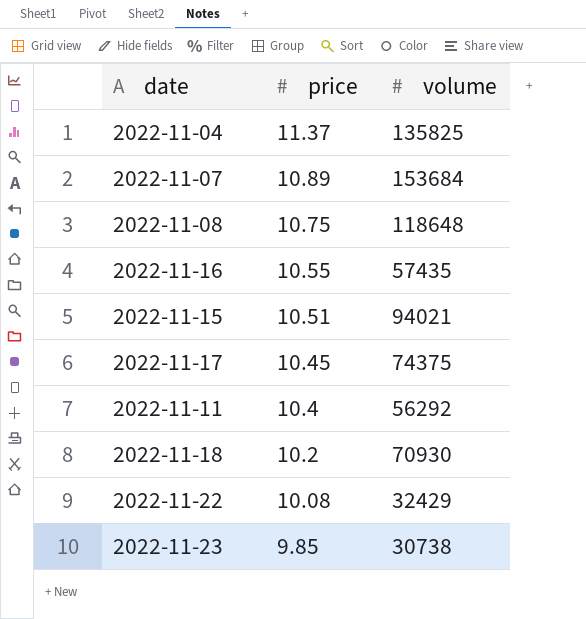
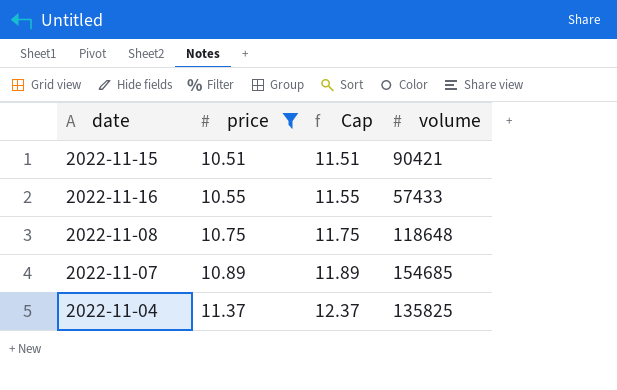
filter: none -> price >= 10.51
row order: price descending -> price ascending
column Cap | formula: none -> [price] + 1
2022-11-15 | volume: 94021 -> 90421
2022-11-16 | volume: 57435 -> 57433
2022-11-07 | volume: 153684 -> 154685

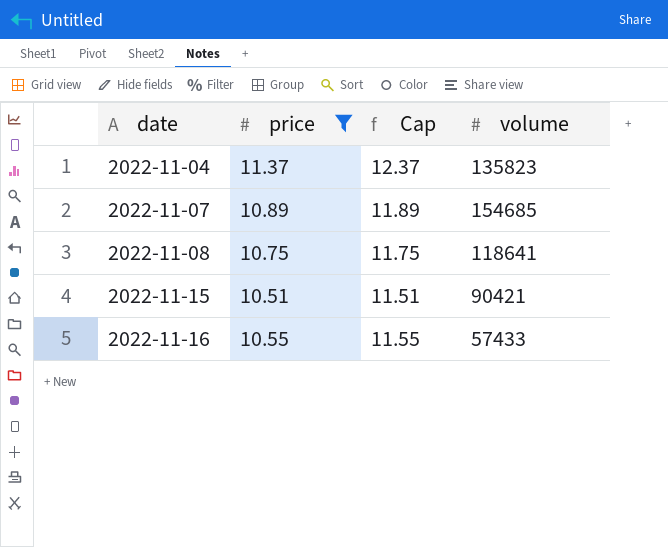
row order: price ascending -> date ascending
2022-11-04 | volume: 135825 -> 135823
2022-11-08 | volume: 118648 -> 118641

